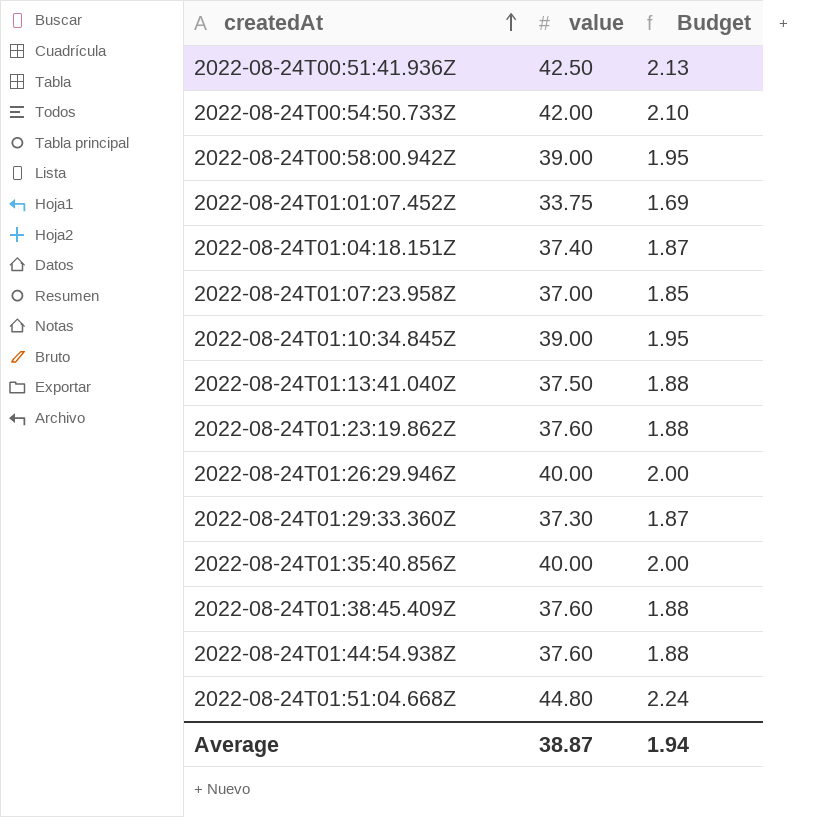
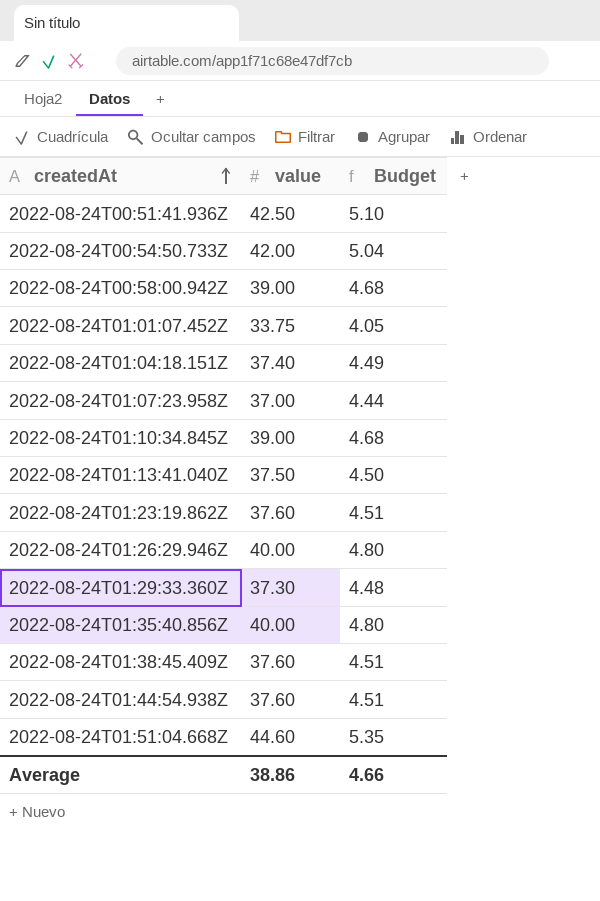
column Budget | formula: [value] * 0.05 -> [value] * 0.12
2022-08-24T01:51:04.668Z | value: 44.80 -> 44.60
Average | value: 38.87 -> 38.86
Average | Budget: 1.94 -> 4.66

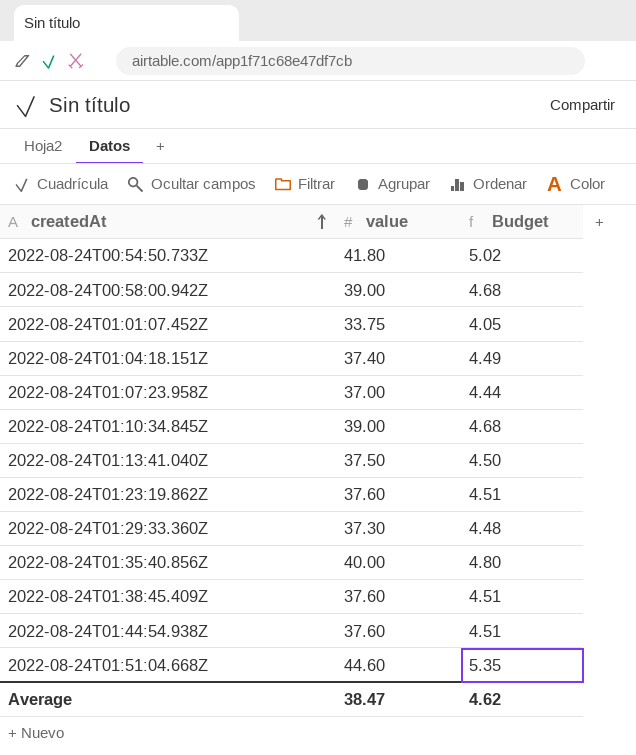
row 2022-08-24T00:51:41.936Z: 42.50 | 5.10 -> none
row 2022-08-24T01:26:29.946Z: 40.00 | 4.80 -> none
2022-08-24T00:54:50.733Z | value: 42.00 -> 41.80
2022-08-24T00:54:50.733Z | Budget: 5.04 -> 5.02
Average | value: 38.86 -> 38.47
Average | Budget: 4.66 -> 4.62

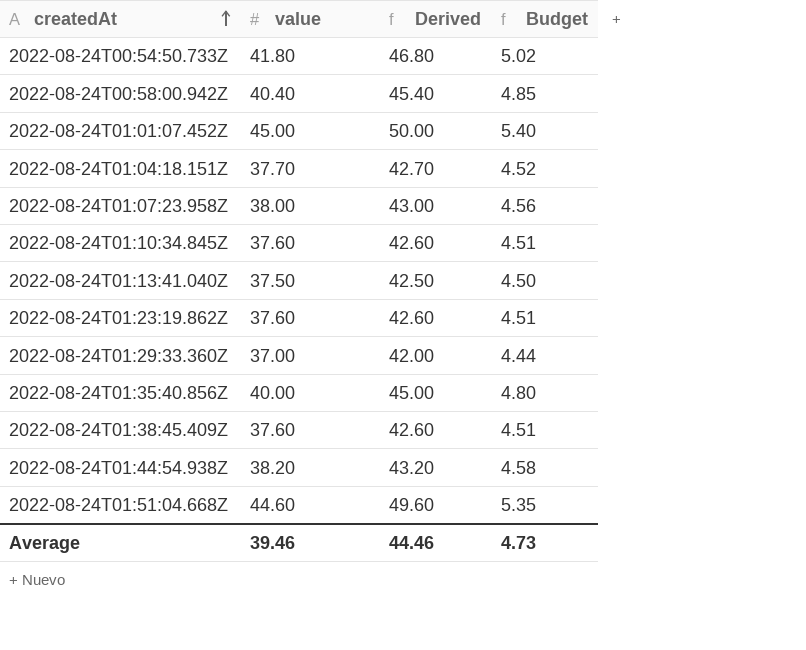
column Derived | formula: none -> [value] + 5
2022-08-24T00:58:00.942Z | value: 39.00 -> 40.40
2022-08-24T00:58:00.942Z | Budget: 4.68 -> 4.85
2022-08-24T01:01:07.452Z | value: 33.75 -> 45.00
2022-08-24T01:01:07.452Z | Budget: 4.05 -> 5.40
2022-08-24T01:04:18.151Z | value: 37.40 -> 37.70
2022-08-24T01:04:18.151Z | Budget: 4.49 -> 4.52
2022-08-24T01:07:23.958Z | value: 37.00 -> 38.00
2022-08-24T01:07:23.958Z | Budget: 4.44 -> 4.56
2022-08-24T01:10:34.845Z | value: 39.00 -> 37.60
2022-08-24T01:10:34.845Z | Budget: 4.68 -> 4.51
2022-08-24T01:29:33.360Z | value: 37.30 -> 37.00
2022-08-24T01:29:33.360Z | Budget: 4.48 -> 4.44
2022-08-24T01:44:54.938Z | value: 37.60 -> 38.20
2022-08-24T01:44:54.938Z | Budget: 4.51 -> 4.58
Average | value: 38.47 -> 39.46
Average | Budget: 4.62 -> 4.73

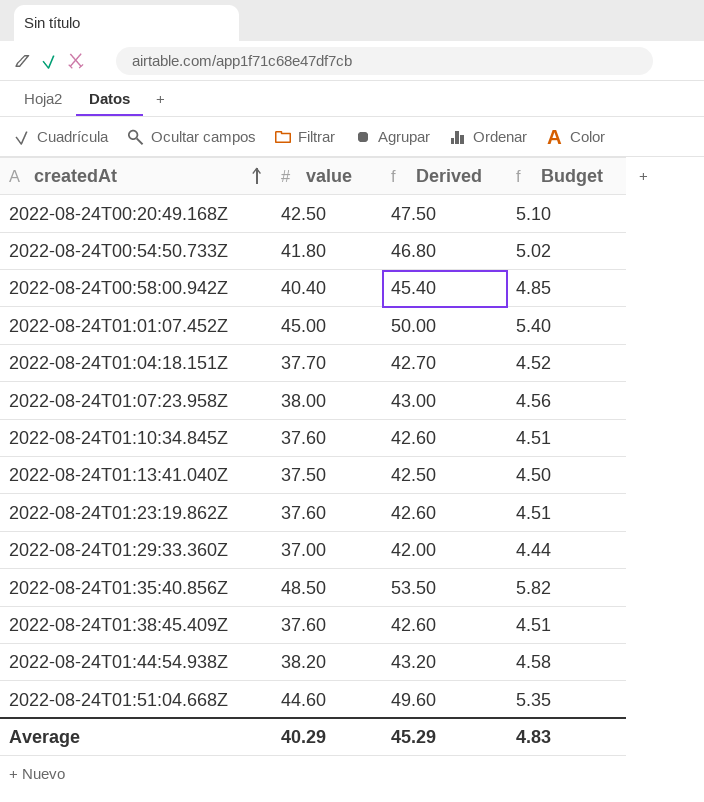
row 2022-08-24T00:20:49.168Z: none -> 42.50 | 47.50 | 5.10
2022-08-24T01:35:40.856Z | value: 40.00 -> 48.50
2022-08-24T01:35:40.856Z | Derived: 45.00 -> 53.50
2022-08-24T01:35:40.856Z | Budget: 4.80 -> 5.82
Average | value: 39.46 -> 40.29
Average | Derived: 44.46 -> 45.29
Average | Budget: 4.73 -> 4.83

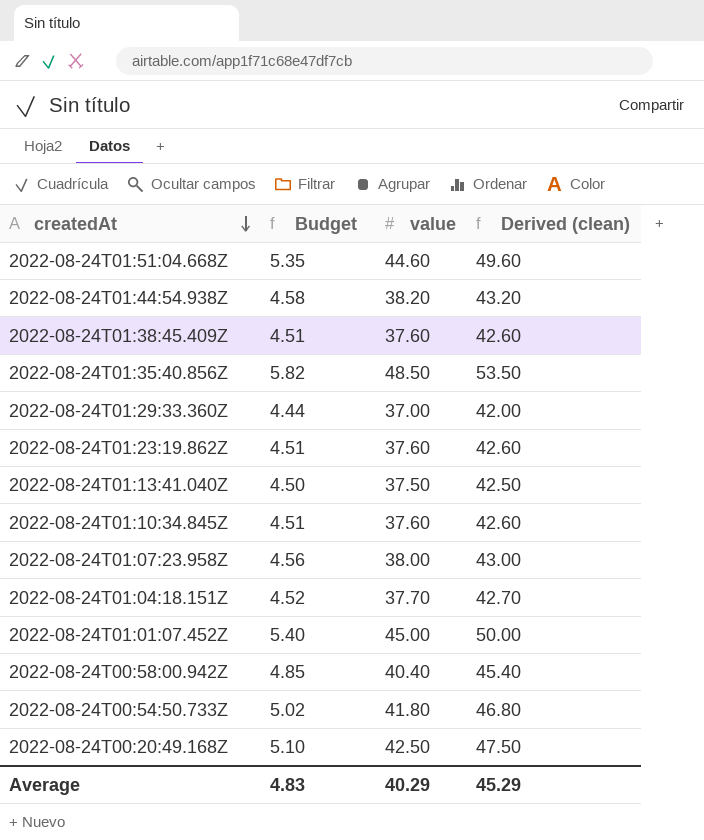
row order: createdAt ascending -> createdAt descending
column Budget | position: 4 -> 2
column name: Derived -> Derived (clean)

